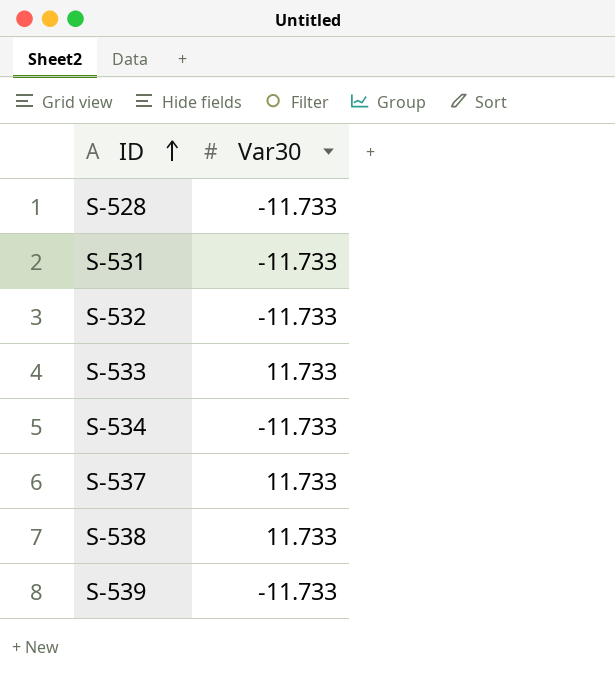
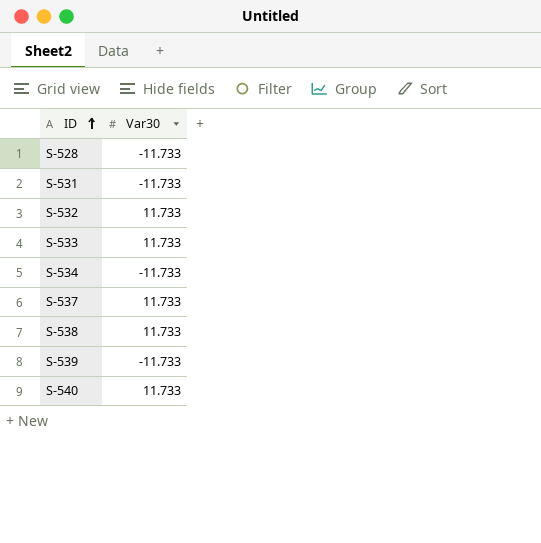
S-532 | Var30: -11.733 -> 11.733
row S-540: none -> 11.733

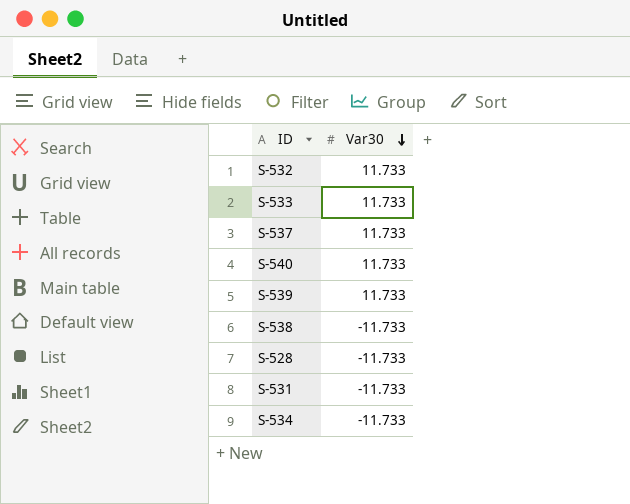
row order: ID ascending -> Var30 descending
S-539 | Var30: -11.733 -> 11.733
S-538 | Var30: 11.733 -> -11.733

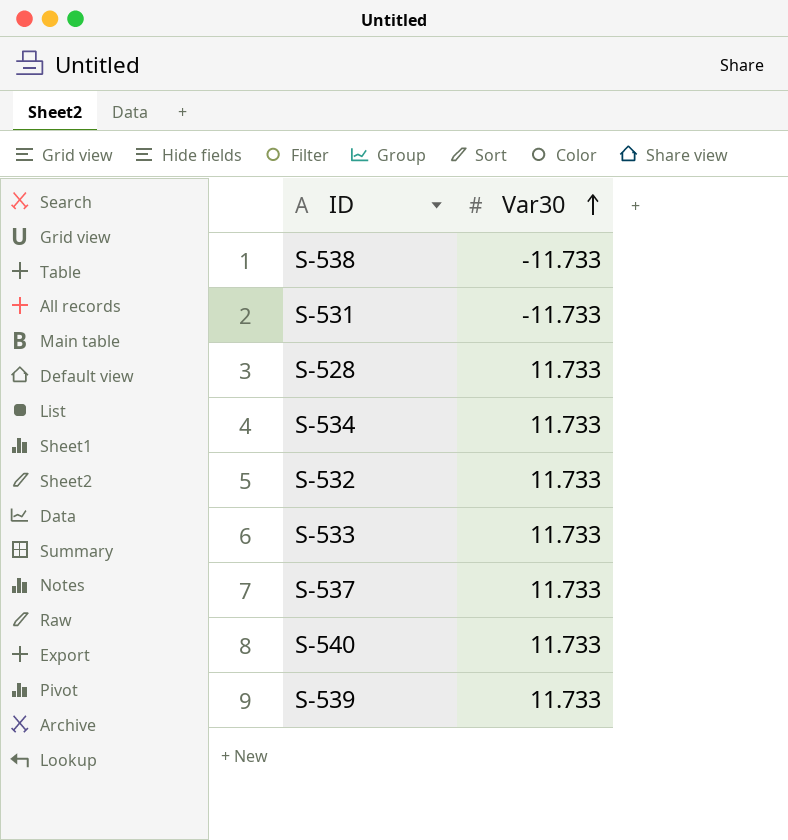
row order: Var30 descending -> Var30 ascending
S-528 | Var30: -11.733 -> 11.733
S-534 | Var30: -11.733 -> 11.733

